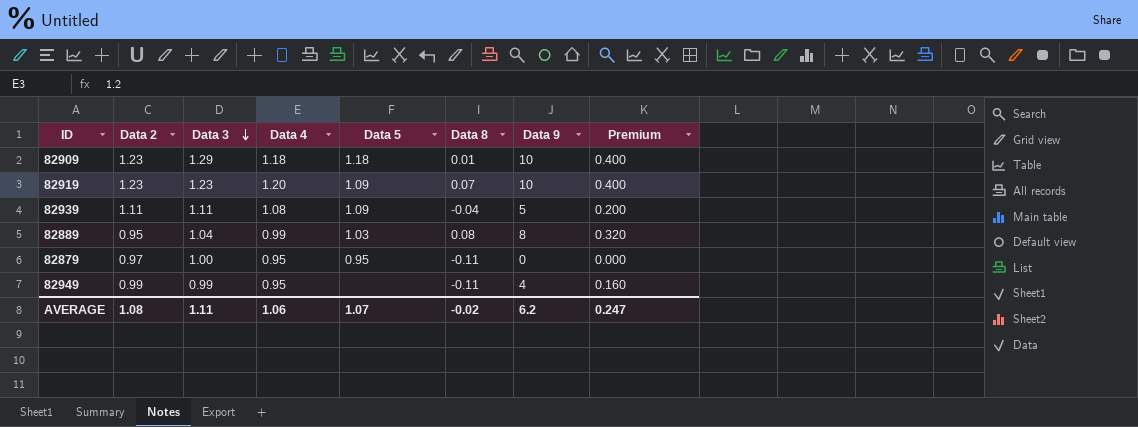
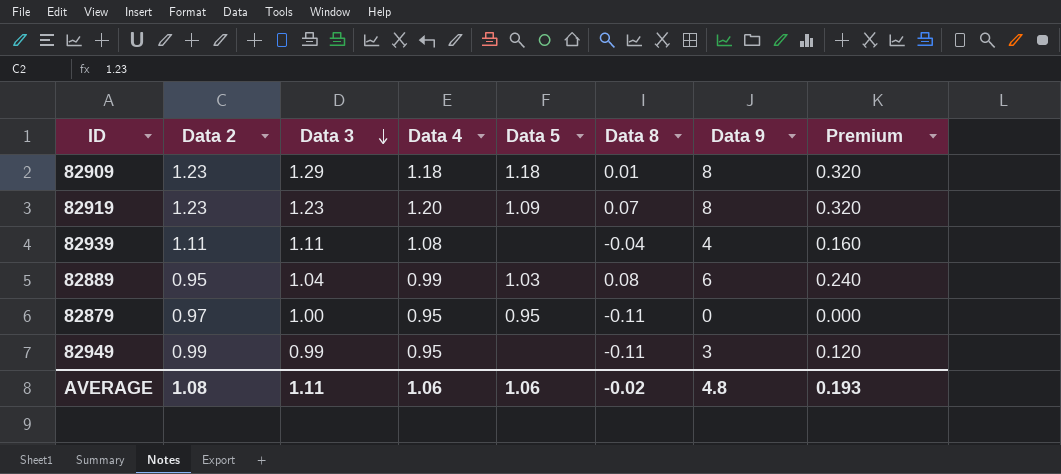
82909 | Data 9: 10 -> 8
82909 | Premium: 0.400 -> 0.320
82919 | Data 9: 10 -> 8
82919 | Premium: 0.400 -> 0.320
82939 | Data 5: 1.09 -> none
82939 | Data 9: 5 -> 4
82939 | Premium: 0.200 -> 0.160
82889 | Data 9: 8 -> 6
82889 | Premium: 0.320 -> 0.240
82949 | Data 9: 4 -> 3
82949 | Premium: 0.160 -> 0.120
AVERAGE | Data 5: 1.07 -> 1.06
AVERAGE | Data 9: 6.2 -> 4.8
AVERAGE | Premium: 0.247 -> 0.193

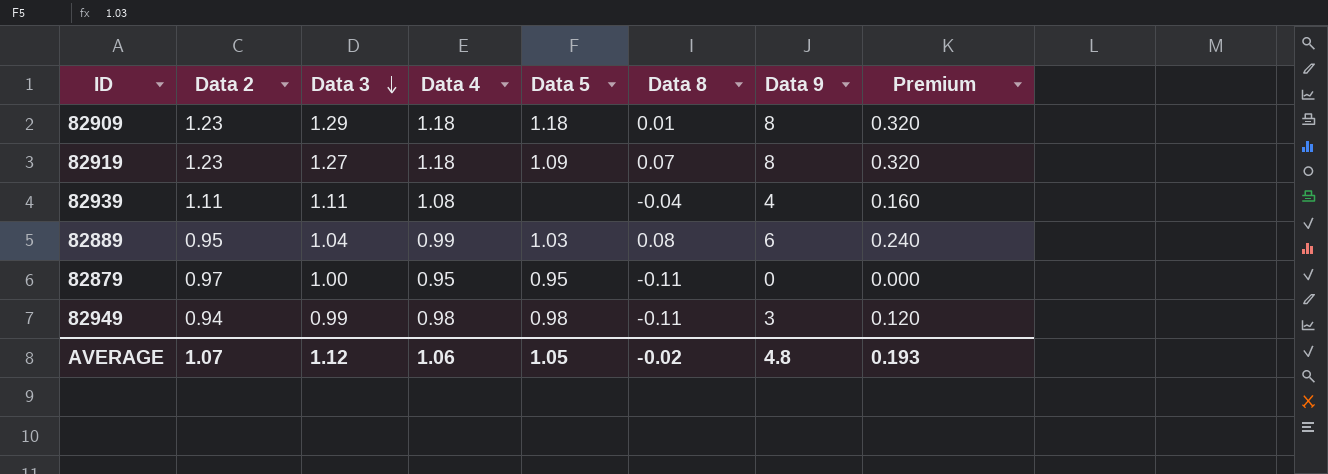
82919 | Data 3: 1.23 -> 1.27
82919 | Data 4: 1.20 -> 1.18
82949 | Data 2: 0.99 -> 0.94
82949 | Data 4: 0.95 -> 0.98
82949 | Data 5: none -> 0.98
AVERAGE | Data 2: 1.08 -> 1.07
AVERAGE | Data 3: 1.11 -> 1.12
AVERAGE | Data 5: 1.06 -> 1.05

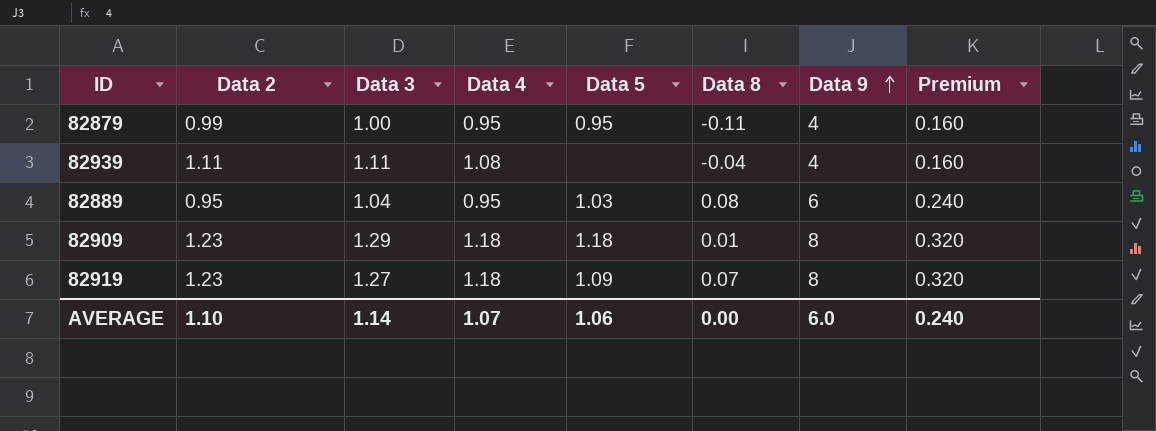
row order: Data 3 descending -> Data 9 ascending
row 82949: 0.94 | 0.99 | 0.98 | 0.98 | -0.11 | 3 | 0.120 -> none
82879 | Data 2: 0.97 -> 0.99
82879 | Data 9: 0 -> 4
82879 | Premium: 0.000 -> 0.160
82889 | Data 4: 0.99 -> 0.95
AVERAGE | Data 2: 1.07 -> 1.10
AVERAGE | Data 3: 1.12 -> 1.14
AVERAGE | Data 4: 1.06 -> 1.07
AVERAGE | Data 5: 1.05 -> 1.06
AVERAGE | Data 8: -0.02 -> 0.00
AVERAGE | Data 9: 4.8 -> 6.0
AVERAGE | Premium: 0.193 -> 0.240

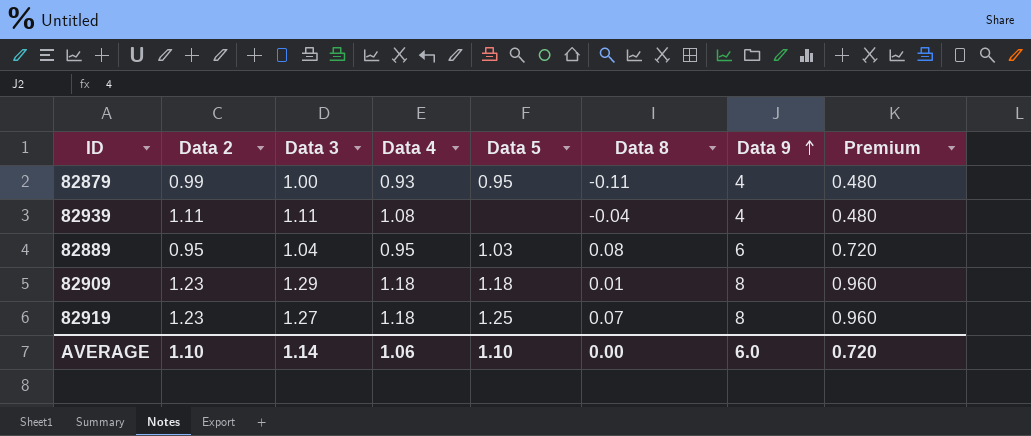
column Premium | formula: [Data 9] * 0.04 -> [Data 9] * 0.12
82879 | Data 4: 0.95 -> 0.93
82919 | Data 5: 1.09 -> 1.25
AVERAGE | Data 4: 1.07 -> 1.06
AVERAGE | Data 5: 1.06 -> 1.10
AVERAGE | Premium: 0.240 -> 0.720

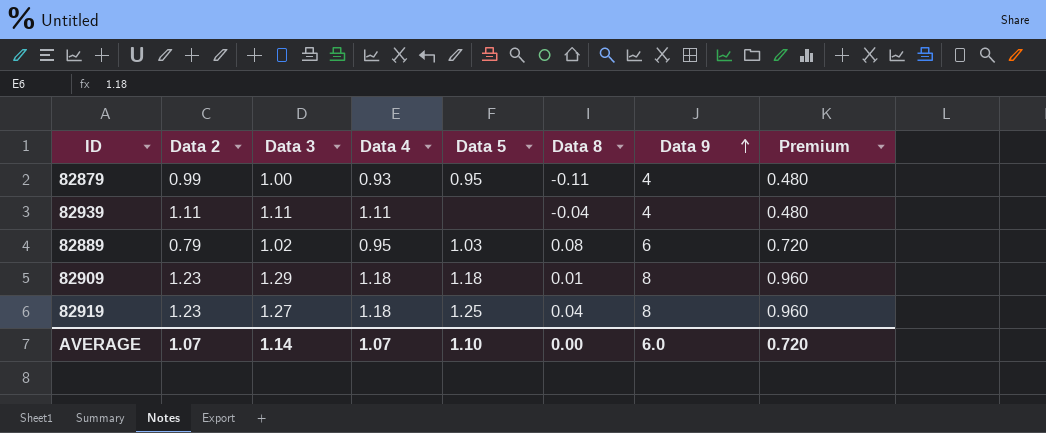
82939 | Data 4: 1.08 -> 1.11
82889 | Data 2: 0.95 -> 0.79
82889 | Data 3: 1.04 -> 1.02
82919 | Data 8: 0.07 -> 0.04
AVERAGE | Data 2: 1.10 -> 1.07
AVERAGE | Data 4: 1.06 -> 1.07

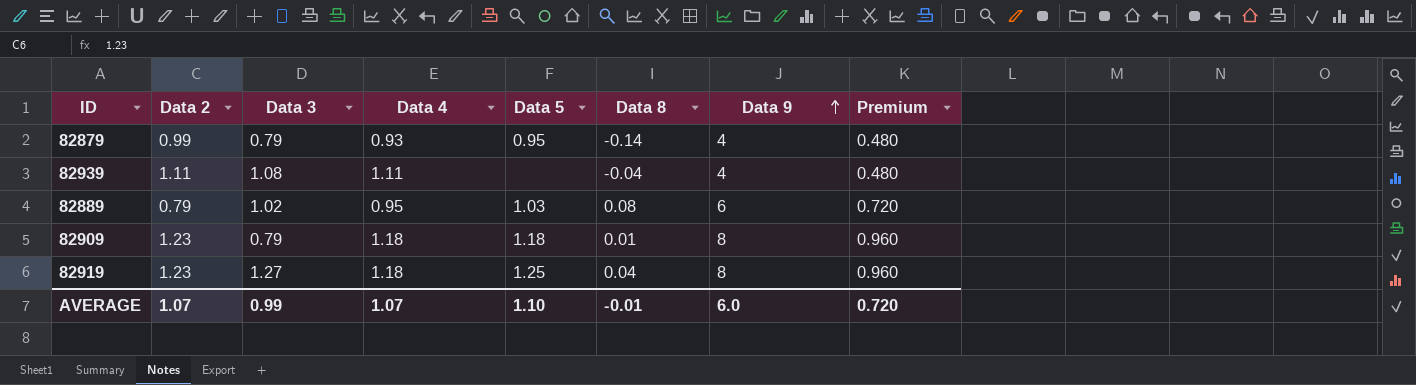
82879 | Data 3: 1.00 -> 0.79
82879 | Data 8: -0.11 -> -0.14
82939 | Data 3: 1.11 -> 1.08
82909 | Data 3: 1.29 -> 0.79
AVERAGE | Data 3: 1.14 -> 0.99
AVERAGE | Data 8: 0.00 -> -0.01

